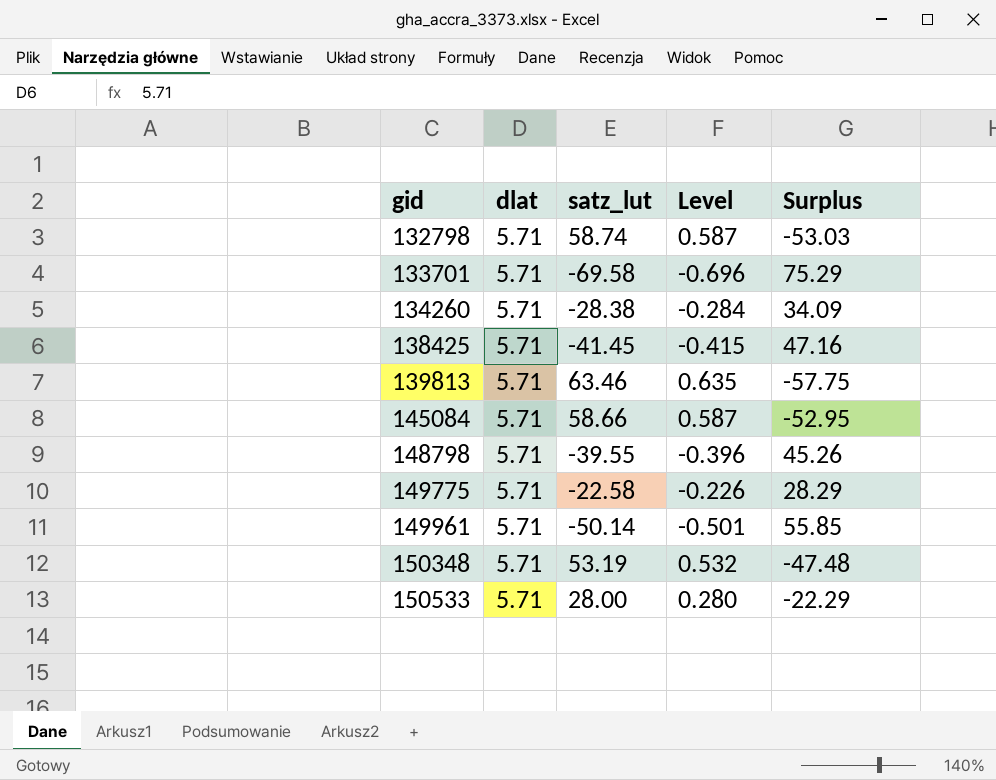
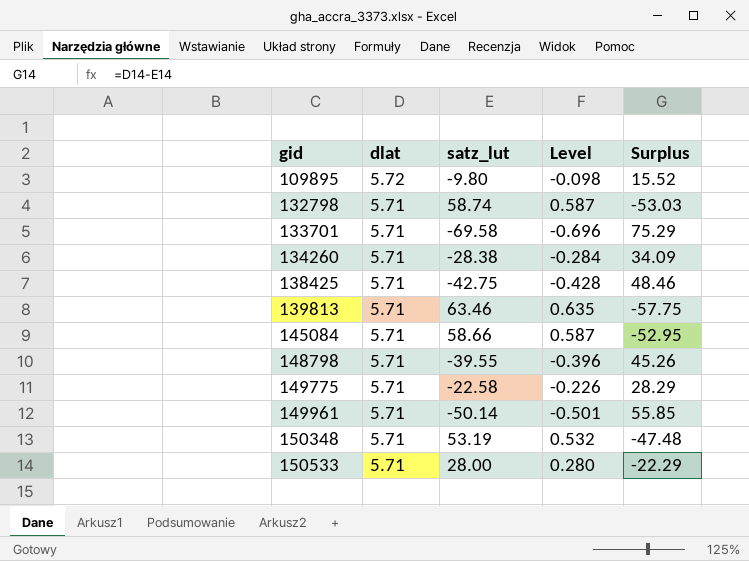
row 109895: none -> 5.72 | -9.80 | -0.098 | 15.52
138425 | satz_lut: -41.45 -> -42.75
138425 | Level: -0.415 -> -0.428
138425 | Surplus: 47.16 -> 48.46

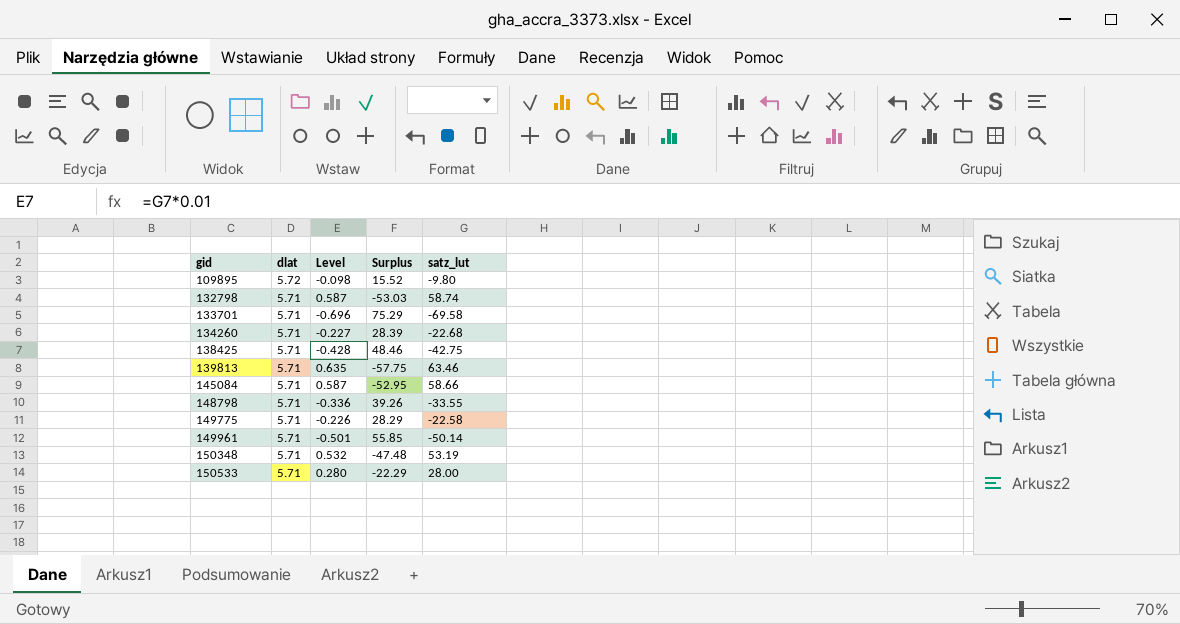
column satz_lut | position: 3 -> 5
134260 | Level: -0.284 -> -0.227
134260 | Surplus: 34.09 -> 28.39
134260 | satz_lut: -28.38 -> -22.68
148798 | Level: -0.396 -> -0.336
148798 | Surplus: 45.26 -> 39.26
148798 | satz_lut: -39.55 -> -33.55

